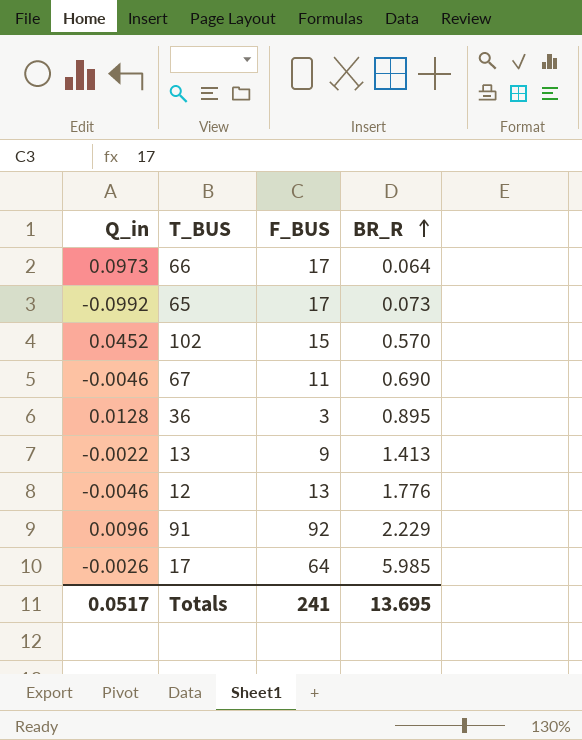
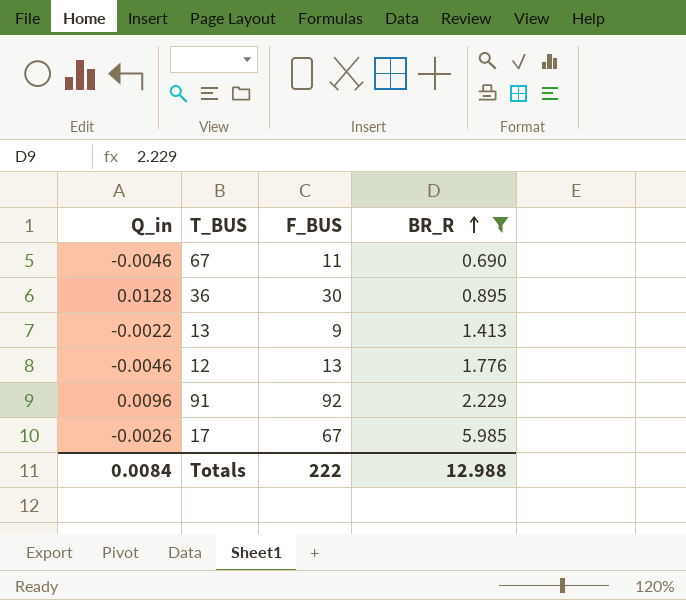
filter: none -> BR_R >= 0.690
36 | F_BUS: 3 -> 30
17 | F_BUS: 64 -> 67
Totals | Q_in: 0.0517 -> 0.0084
Totals | F_BUS: 241 -> 222
Totals | BR_R: 13.695 -> 12.988

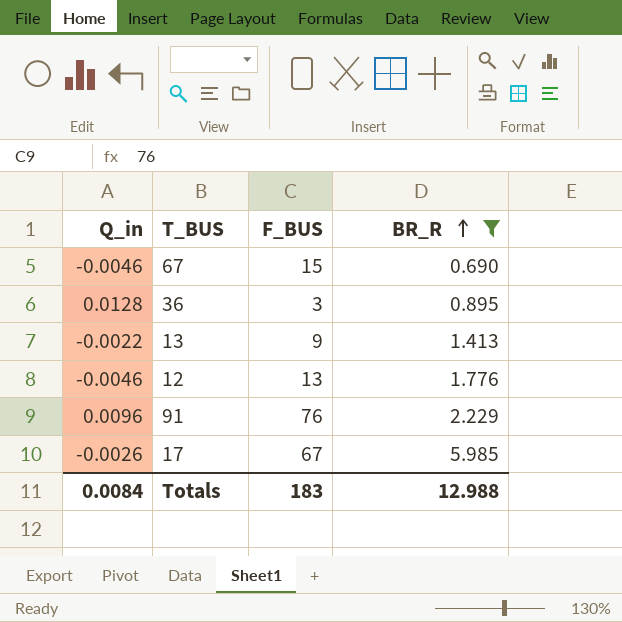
67 | F_BUS: 11 -> 15
36 | F_BUS: 30 -> 3
91 | F_BUS: 92 -> 76
Totals | F_BUS: 222 -> 183

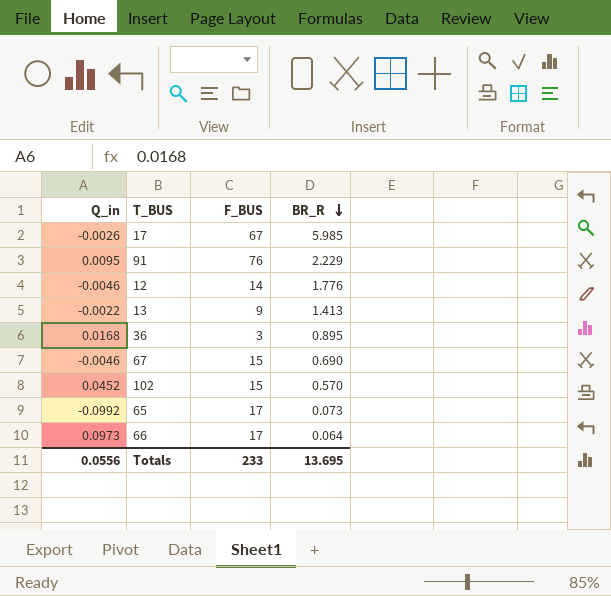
filter: BR_R >= 0.690 -> none
row order: BR_R ascending -> BR_R descending
91 | Q_in: 0.0096 -> 0.0095
12 | F_BUS: 13 -> 14
36 | Q_in: 0.0128 -> 0.0168
Totals | Q_in: 0.0084 -> 0.0556
Totals | F_BUS: 183 -> 233
Totals | BR_R: 12.988 -> 13.695

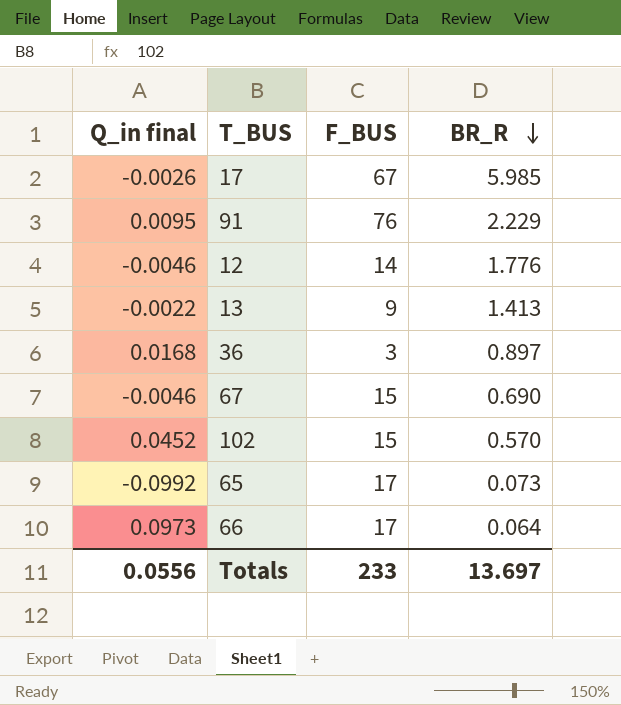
column name: Q_in -> Q_in final
36 | BR_R: 0.895 -> 0.897
Totals | BR_R: 13.695 -> 13.697

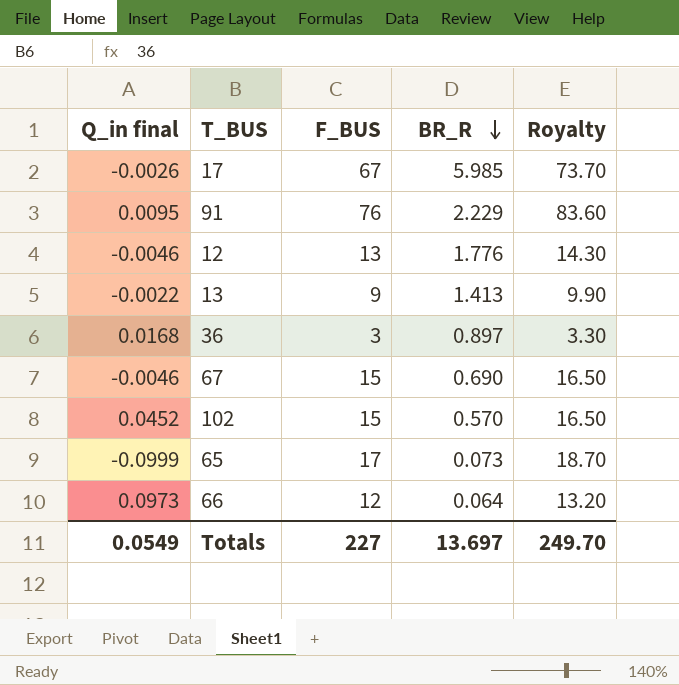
column Royalty | formula: none -> [F_BUS] * 1.1
12 | F_BUS: 14 -> 13
65 | Q_in final: -0.0992 -> -0.0999
66 | F_BUS: 17 -> 12
Totals | Q_in final: 0.0556 -> 0.0549
Totals | F_BUS: 233 -> 227

